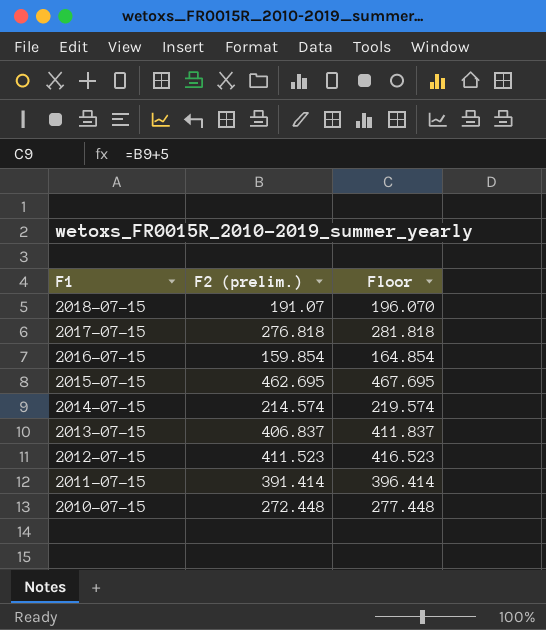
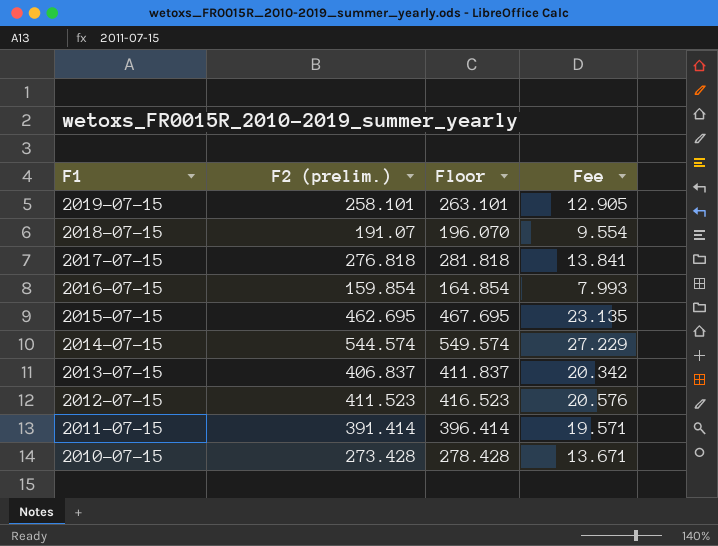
column Fee | formula: none -> [F2 (prelim.)] * 0.05
row 2019-07-15: none -> 258.101 | 263.101 | 12.905
2014-07-15 | F2 (prelim.): 214.574 -> 544.574
2014-07-15 | Floor: 219.574 -> 549.574
2010-07-15 | F2 (prelim.): 272.448 -> 273.428
2010-07-15 | Floor: 277.448 -> 278.428

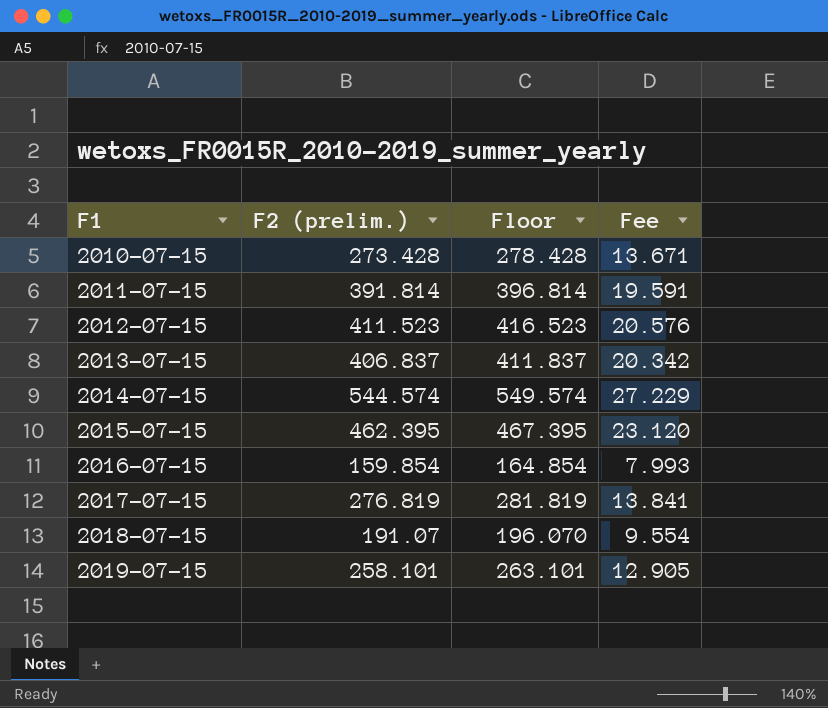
row order: F1 descending -> F1 ascending
2011-07-15 | F2 (prelim.): 391.414 -> 391.814
2011-07-15 | Floor: 396.414 -> 396.814
2011-07-15 | Fee: 19.571 -> 19.591
2015-07-15 | F2 (prelim.): 462.695 -> 462.395
2015-07-15 | Floor: 467.695 -> 467.395
2015-07-15 | Fee: 23.135 -> 23.120
2017-07-15 | F2 (prelim.): 276.818 -> 276.819
2017-07-15 | Floor: 281.818 -> 281.819

